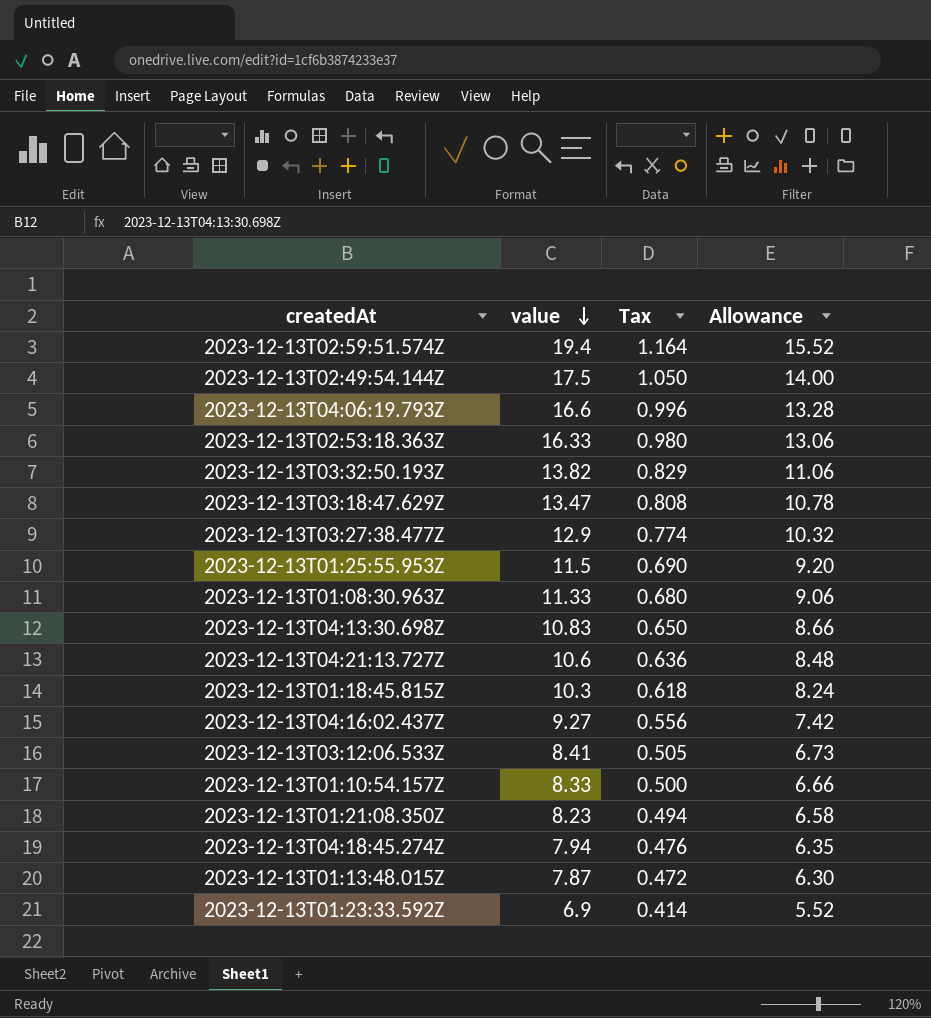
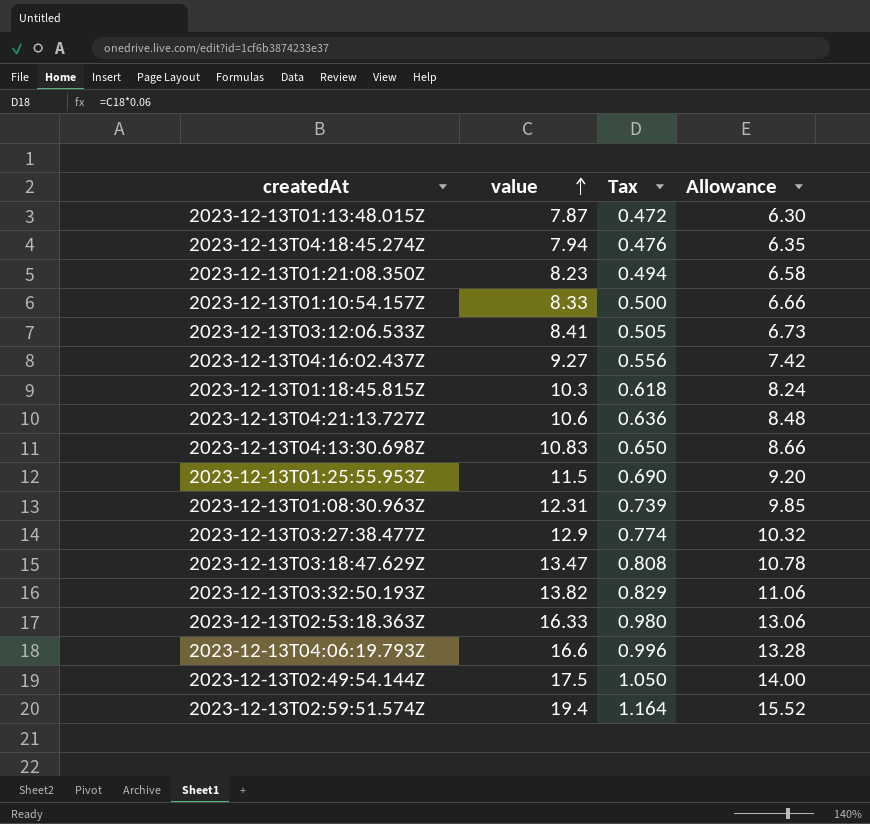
row order: value descending -> value ascending
row 2023-12-13T01:23:33.592Z: 6.9 | 0.414 | 5.52 -> none
2023-12-13T01:08:30.963Z | value: 11.33 -> 12.31
2023-12-13T01:08:30.963Z | Tax: 0.680 -> 0.739
2023-12-13T01:08:30.963Z | Allowance: 9.06 -> 9.85

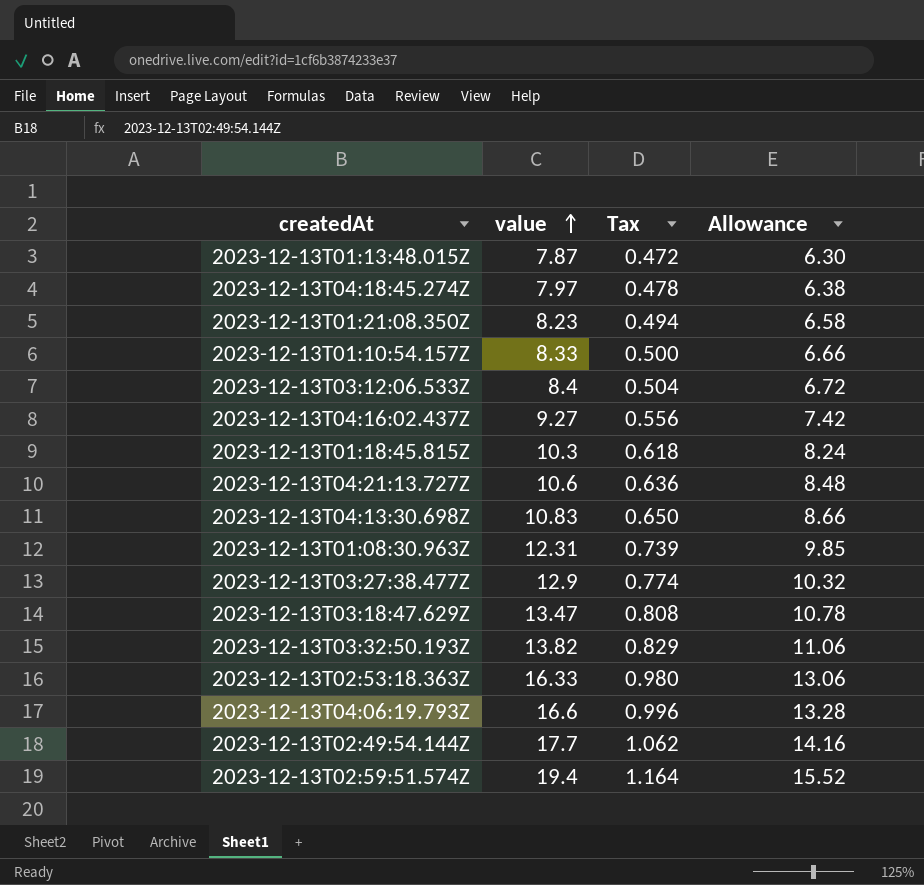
row 2023-12-13T01:25:55.953Z: 11.5 | 0.690 | 9.20 -> none
2023-12-13T04:18:45.274Z | value: 7.94 -> 7.97
2023-12-13T04:18:45.274Z | Tax: 0.476 -> 0.478
2023-12-13T04:18:45.274Z | Allowance: 6.35 -> 6.38
2023-12-13T03:12:06.533Z | value: 8.41 -> 8.4
2023-12-13T03:12:06.533Z | Tax: 0.505 -> 0.504
2023-12-13T03:12:06.533Z | Allowance: 6.73 -> 6.72
2023-12-13T02:49:54.144Z | value: 17.5 -> 17.7
2023-12-13T02:49:54.144Z | Tax: 1.050 -> 1.062
2023-12-13T02:49:54.144Z | Allowance: 14.00 -> 14.16

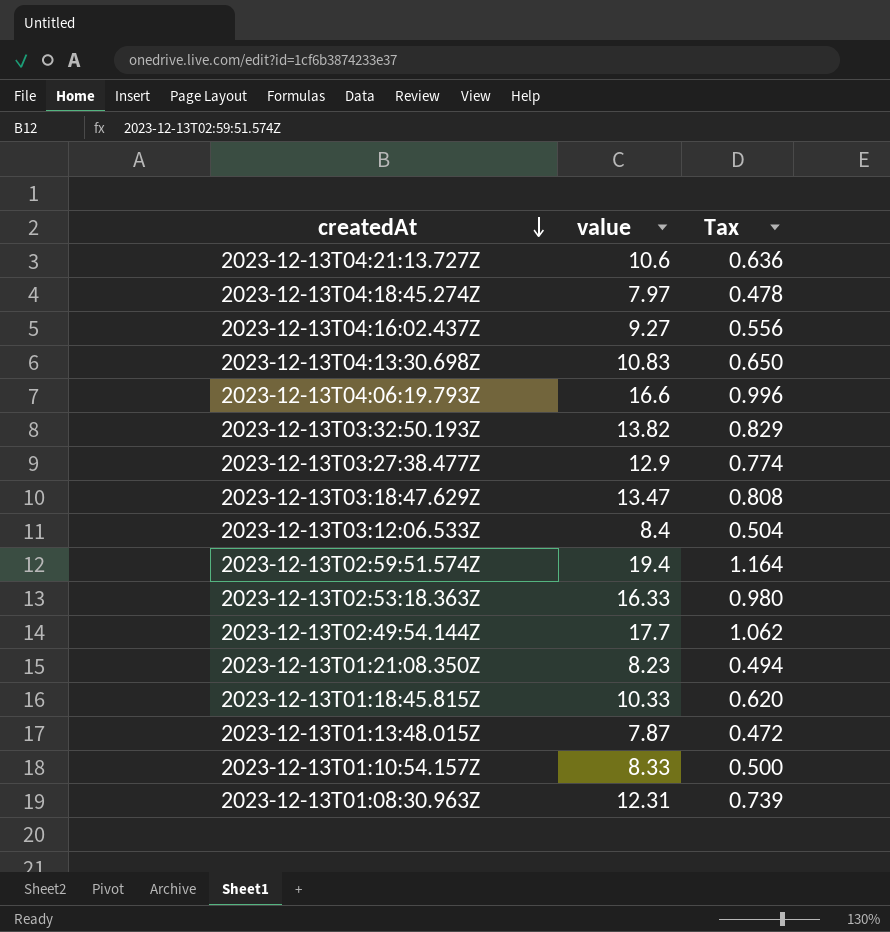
row order: value ascending -> createdAt descending
column Allowance | formula: [value] * 0.8 -> none
2023-12-13T01:18:45.815Z | value: 10.3 -> 10.33
2023-12-13T01:18:45.815Z | Tax: 0.618 -> 0.620

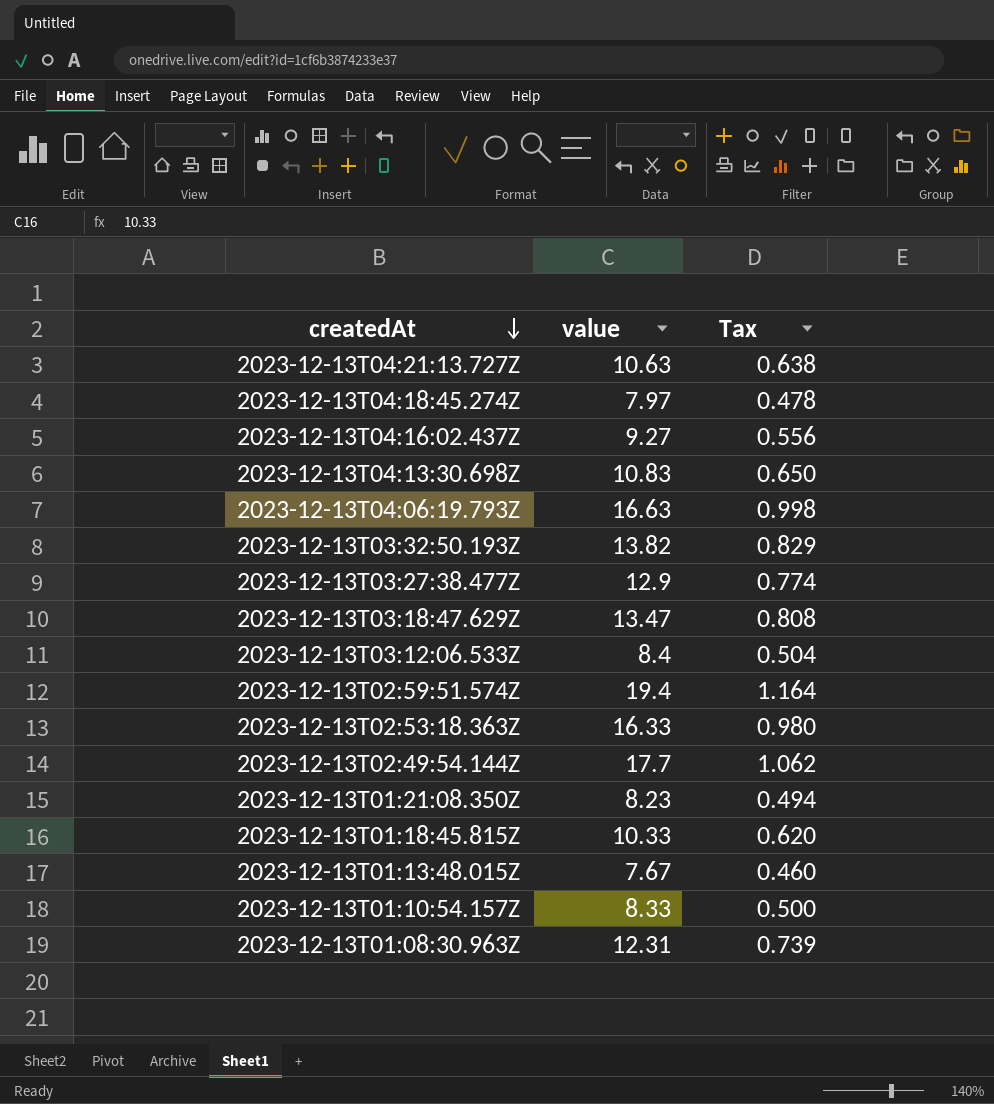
2023-12-13T04:21:13.727Z | value: 10.6 -> 10.63
2023-12-13T04:21:13.727Z | Tax: 0.636 -> 0.638
2023-12-13T04:06:19.793Z | value: 16.6 -> 16.63
2023-12-13T04:06:19.793Z | Tax: 0.996 -> 0.998
2023-12-13T01:13:48.015Z | value: 7.87 -> 7.67
2023-12-13T01:13:48.015Z | Tax: 0.472 -> 0.460

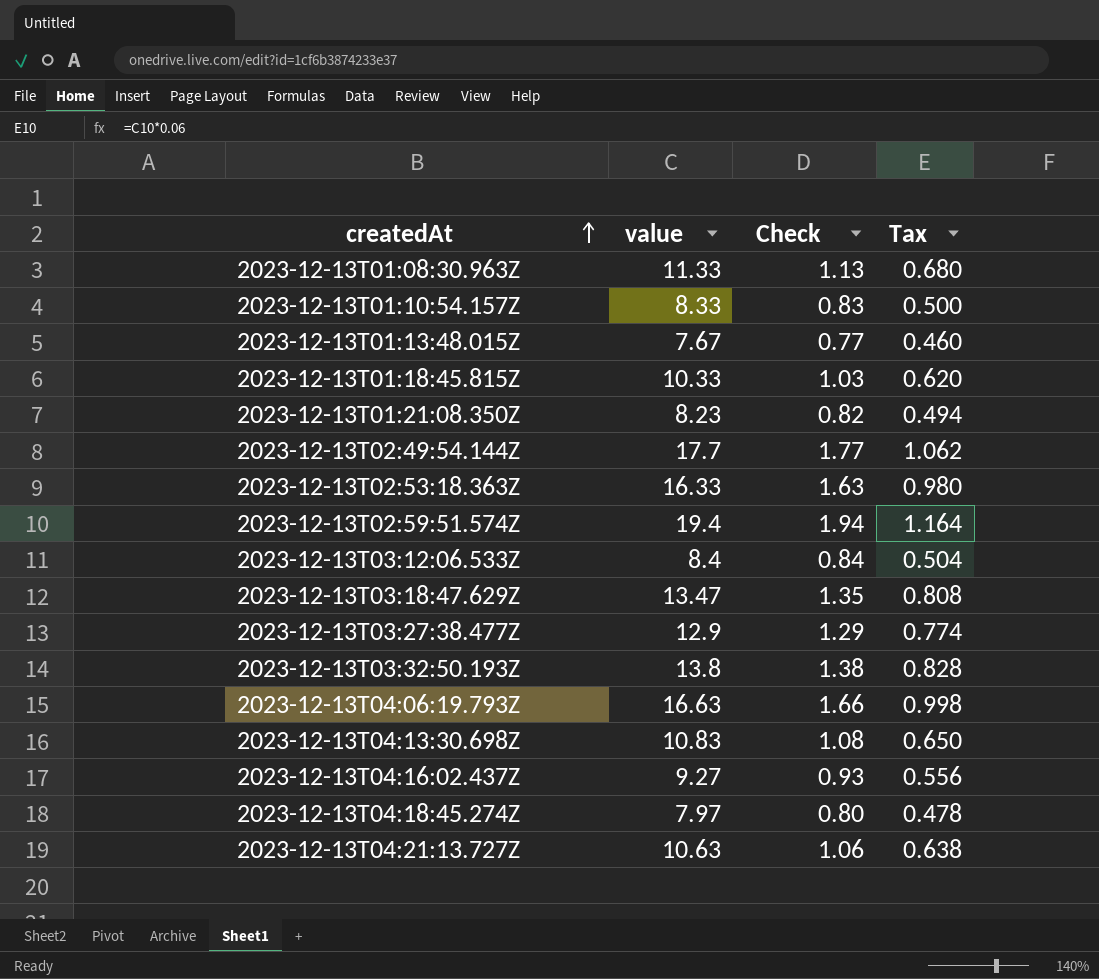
row order: createdAt descending -> createdAt ascending
column Check | formula: none -> [value] * 0.1
2023-12-13T01:08:30.963Z | value: 12.31 -> 11.33
2023-12-13T01:08:30.963Z | Tax: 0.739 -> 0.680
2023-12-13T03:32:50.193Z | value: 13.82 -> 13.8
2023-12-13T03:32:50.193Z | Tax: 0.829 -> 0.828

